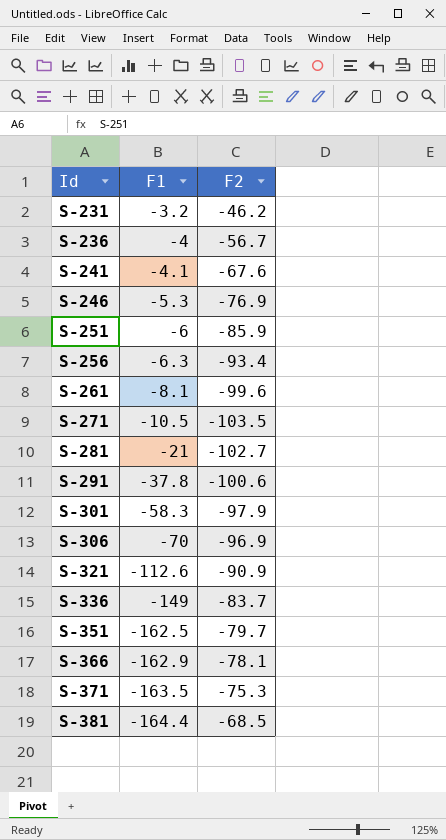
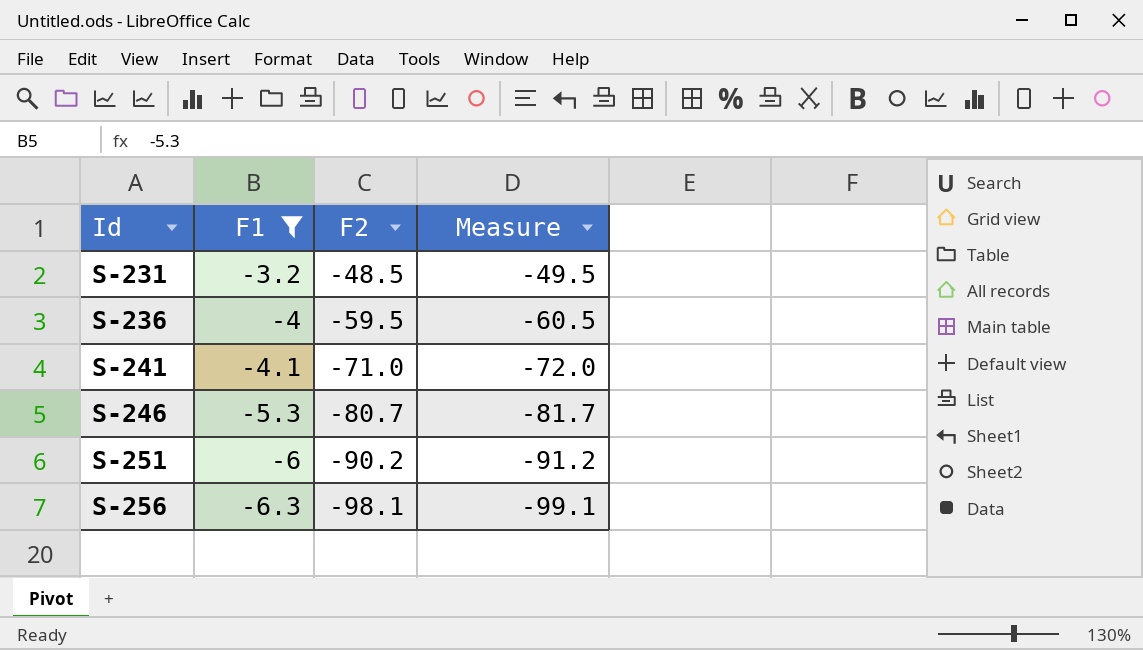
filter: none -> F1 >= -6.3
column Measure | formula: none -> [F2] - 1
S-231 | F2: -46.2 -> -48.5
S-236 | F2: -56.7 -> -59.5
S-241 | F2: -67.6 -> -71.0
S-246 | F2: -76.9 -> -80.7
S-251 | F2: -85.9 -> -90.2
S-256 | F2: -93.4 -> -98.1

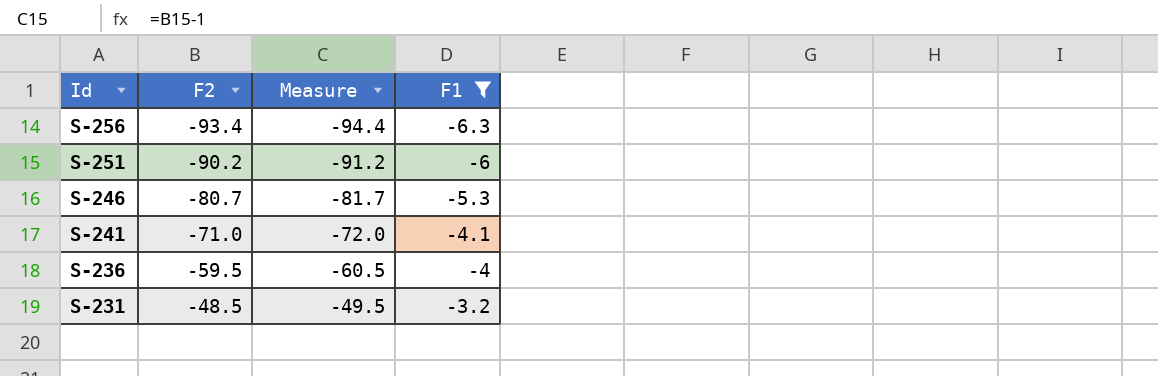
row order: Id ascending -> Id descending
column F1 | position: 2 -> 4
S-256 | F2: -98.1 -> -93.4
S-256 | Measure: -99.1 -> -94.4

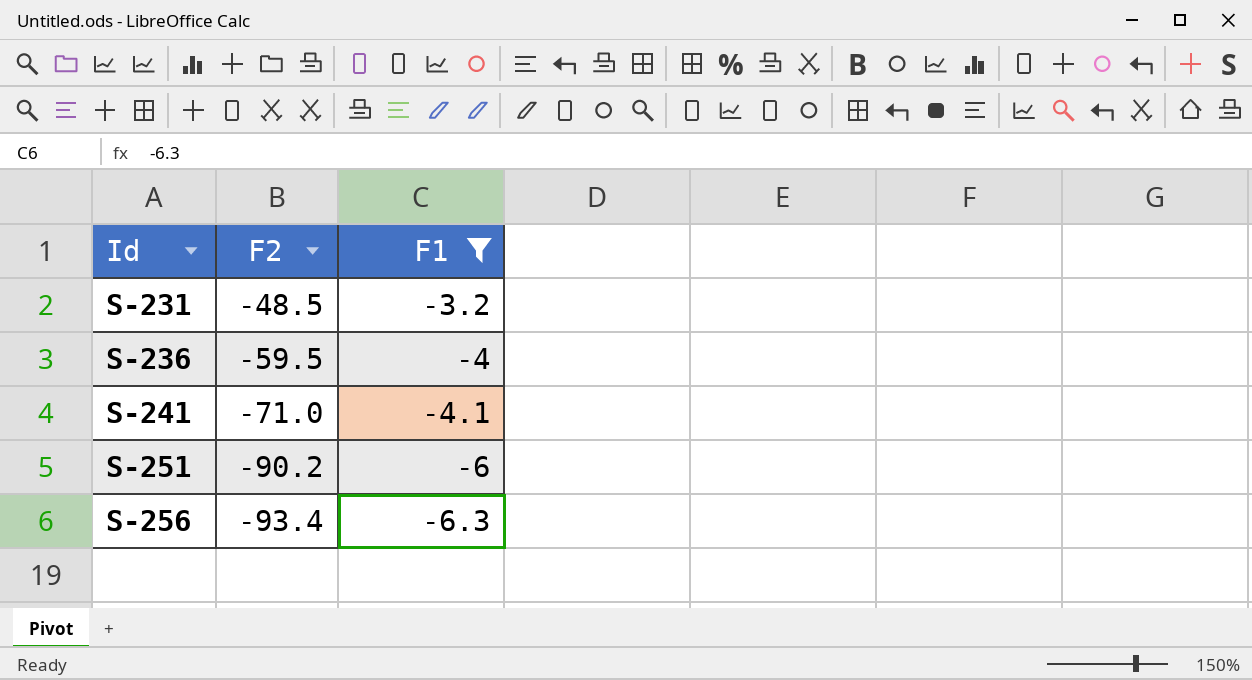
row order: Id descending -> Id ascending
column Measure | formula: [F2] - 1 -> none
row S-246: -80.7 | -81.7 | -5.3 -> none

